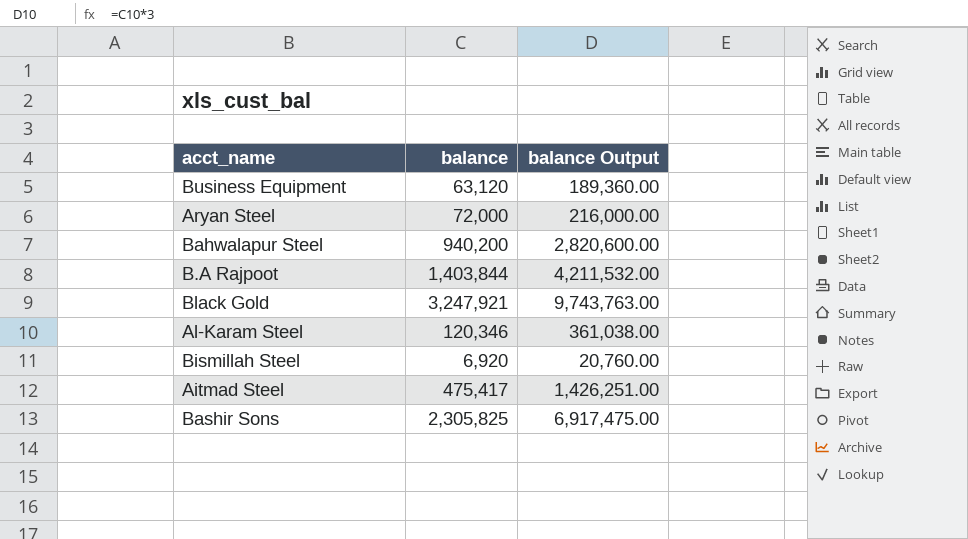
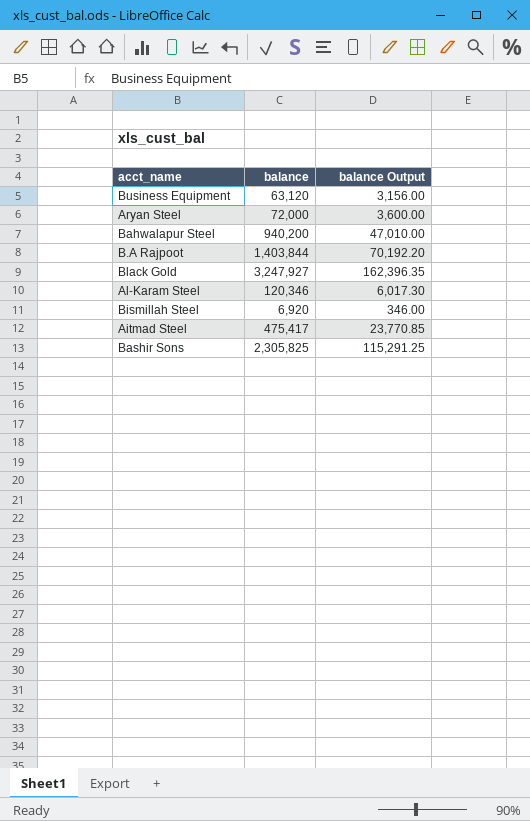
column balance Output | formula: [balance] * 3 -> [balance] * 0.05
Black Gold | balance: 3,247,921 -> 3,247,927

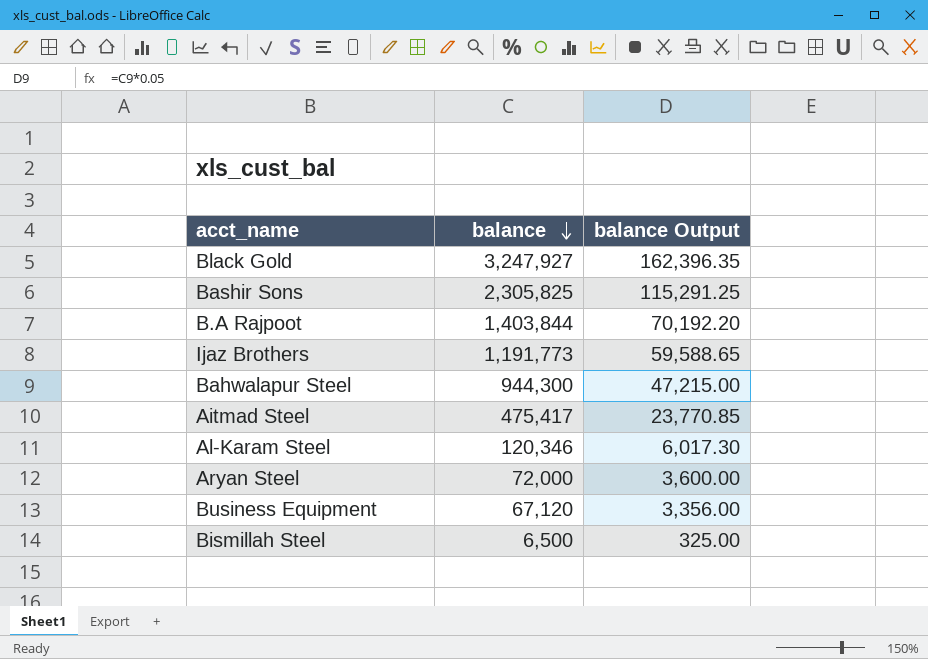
row order: none -> balance descending
row Ijaz Brothers: none -> 1,191,773 | 59,588.65
Bahwalapur Steel | balance: 940,200 -> 944,300
Bahwalapur Steel | balance Output: 47,010.00 -> 47,215.00
Business Equipment | balance: 63,120 -> 67,120
Business Equipment | balance Output: 3,156.00 -> 3,356.00
Bismillah Steel | balance: 6,920 -> 6,500
Bismillah Steel | balance Output: 346.00 -> 325.00

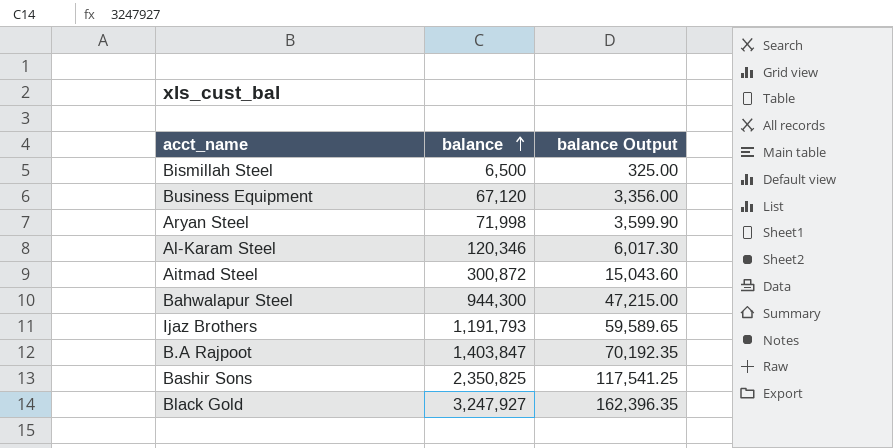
row order: balance descending -> balance ascending
Aryan Steel | balance: 72,000 -> 71,998
Aryan Steel | balance Output: 3,600.00 -> 3,599.90
Aitmad Steel | balance: 475,417 -> 300,872
Aitmad Steel | balance Output: 23,770.85 -> 15,043.60
Ijaz Brothers | balance: 1,191,773 -> 1,191,793
Ijaz Brothers | balance Output: 59,588.65 -> 59,589.65
B.A Rajpoot | balance: 1,403,844 -> 1,403,847
B.A Rajpoot | balance Output: 70,192.20 -> 70,192.35
Bashir Sons | balance: 2,305,825 -> 2,350,825
Bashir Sons | balance Output: 115,291.25 -> 117,541.25

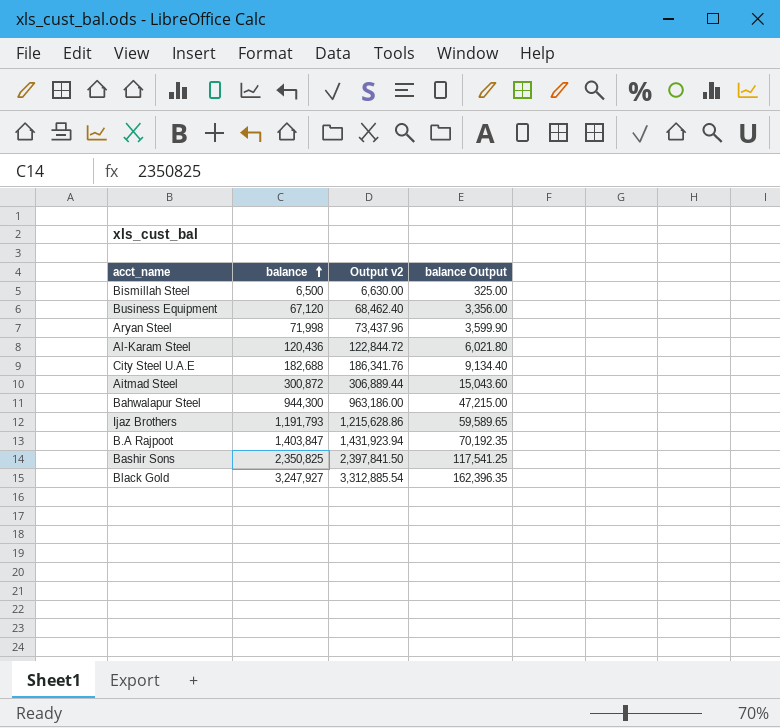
column Output v2 | formula: none -> [balance] * 1.02
Al-Karam Steel | balance: 120,346 -> 120,436
Al-Karam Steel | balance Output: 6,017.30 -> 6,021.80
row City Steel U.A.E: none -> 182,688 | 186,341.76 | 9,134.40

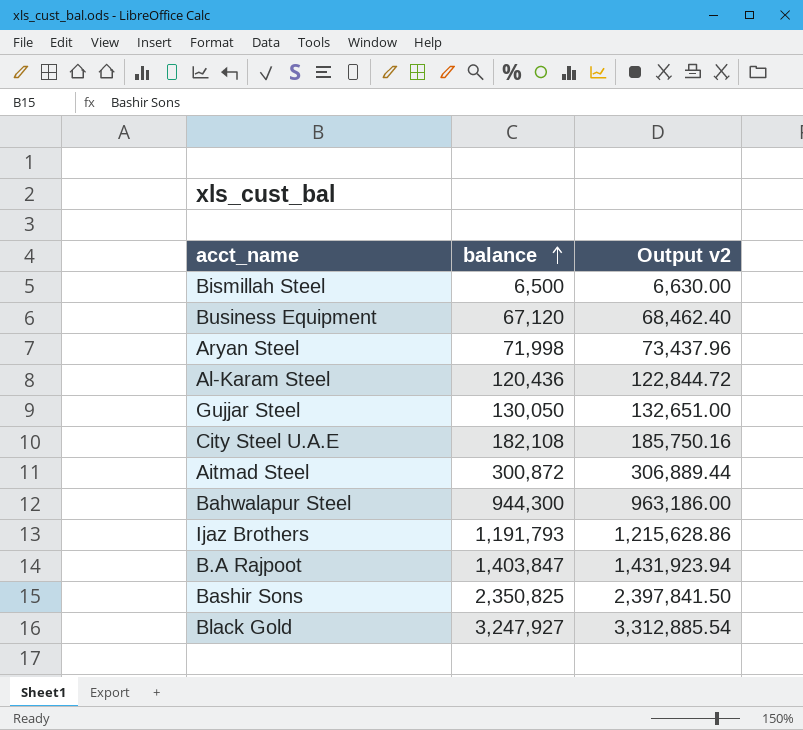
column balance Output | formula: [balance] * 0.05 -> none
row Gujjar Steel: none -> 130,050 | 132,651.00
City Steel U.A.E | balance: 182,688 -> 182,108
City Steel U.A.E | Output v2: 186,341.76 -> 185,750.16

